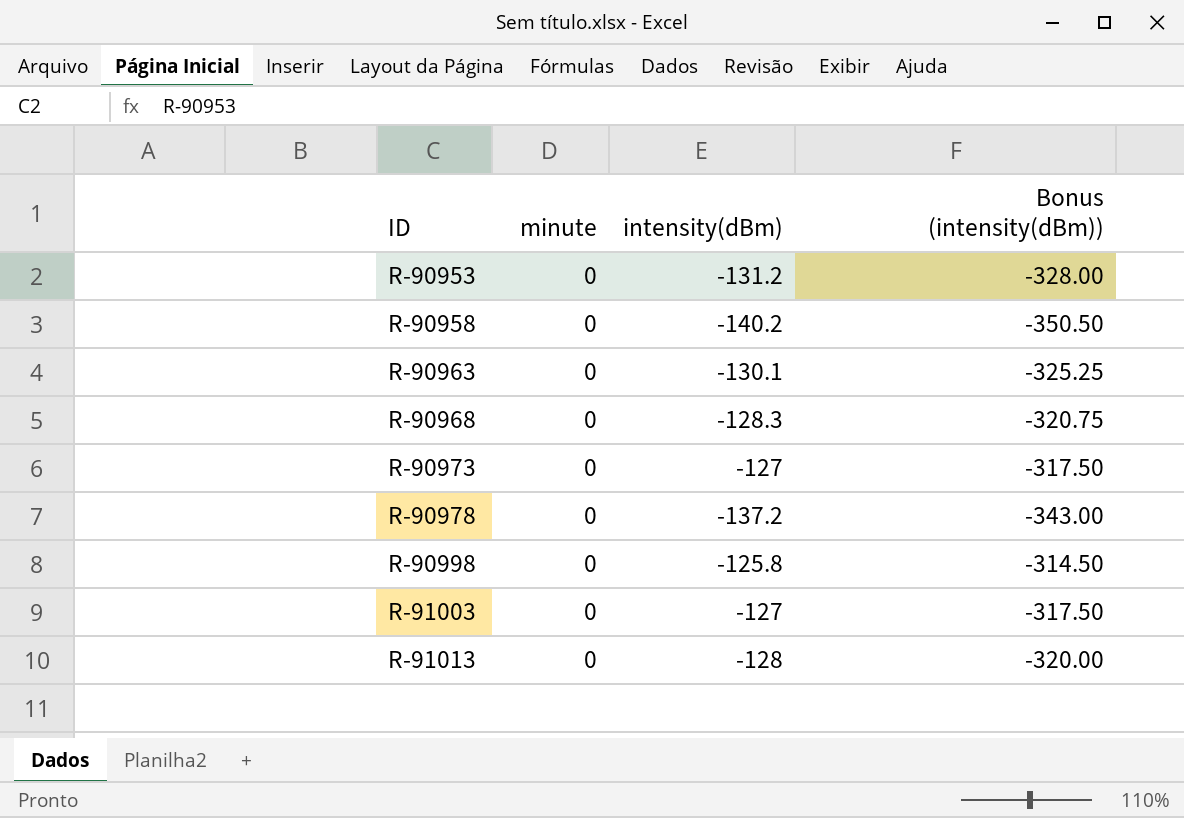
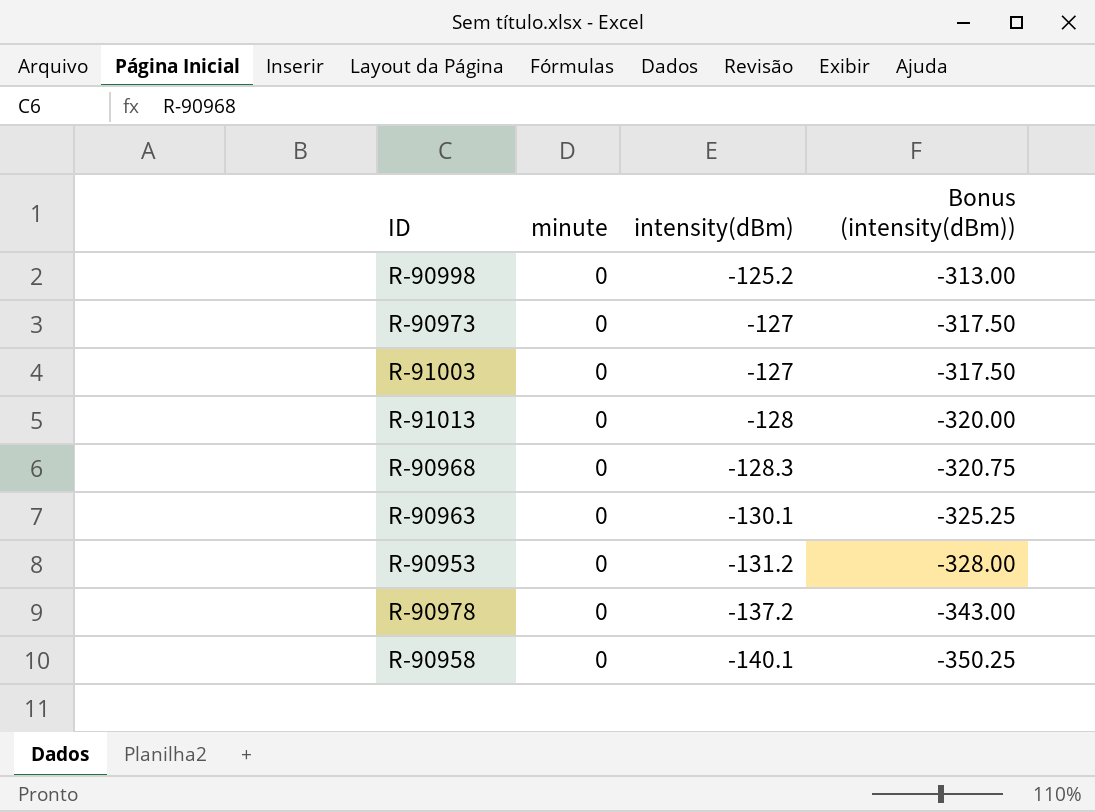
row order: ID ascending -> intensity(dBm) descending
R-90998 | intensity(dBm): -125.8 -> -125.2
R-90998 | Bonus (intensity(dBm)): -314.50 -> -313.00
R-90958 | intensity(dBm): -140.2 -> -140.1
R-90958 | Bonus (intensity(dBm)): -350.50 -> -350.25

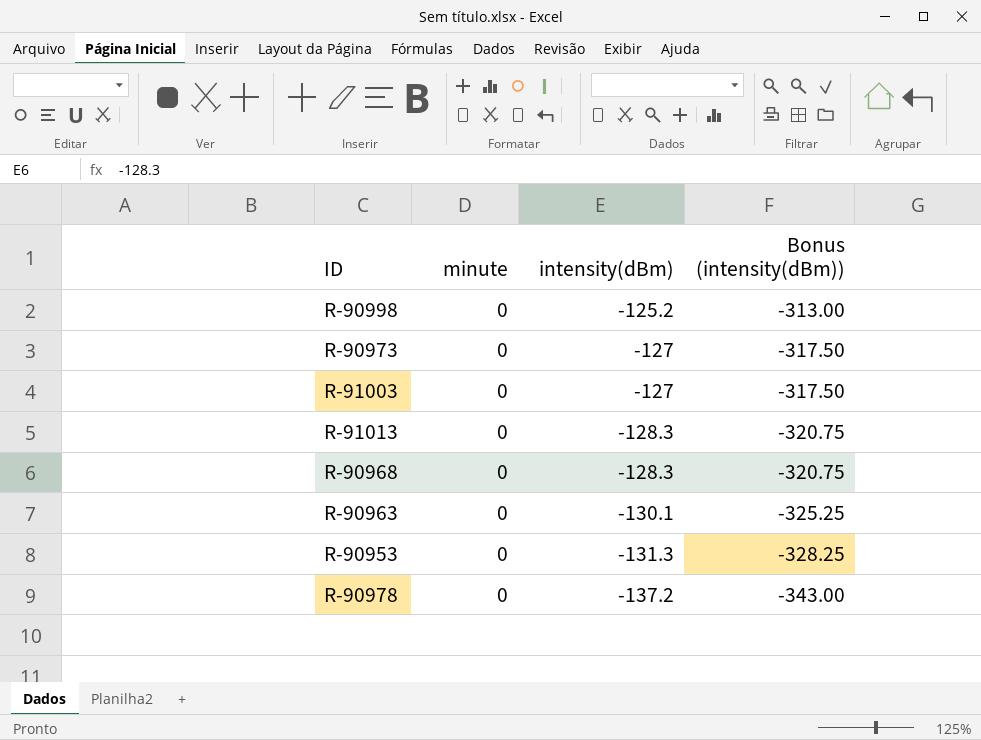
row R-90958: 0 | -140.1 | -350.25 -> none
R-91013 | intensity(dBm): -128 -> -128.3
R-91013 | Bonus (intensity(dBm)): -320.00 -> -320.75
R-90953 | intensity(dBm): -131.2 -> -131.3
R-90953 | Bonus (intensity(dBm)): -328.00 -> -328.25

